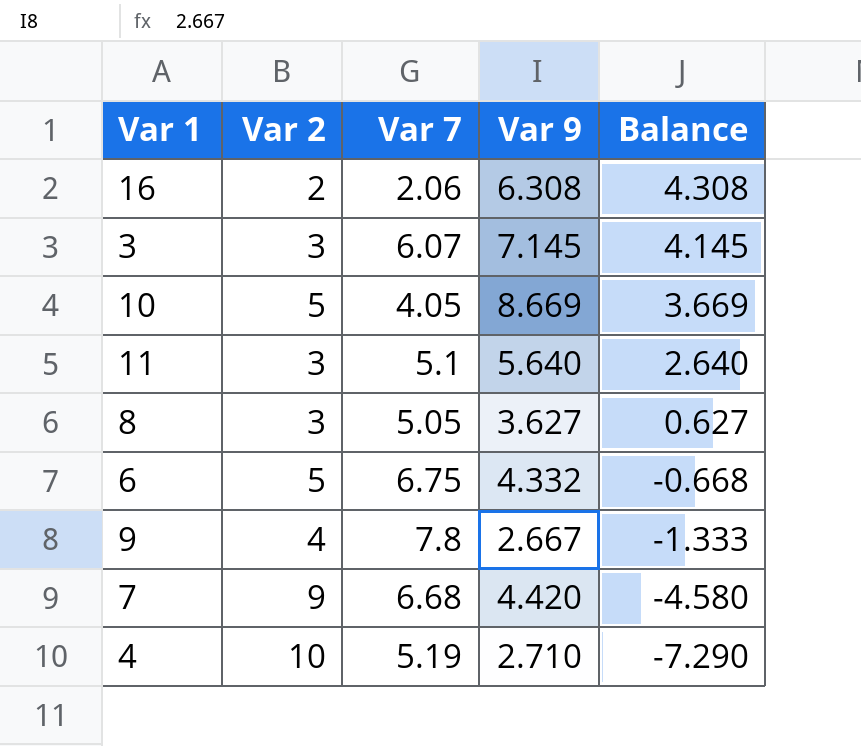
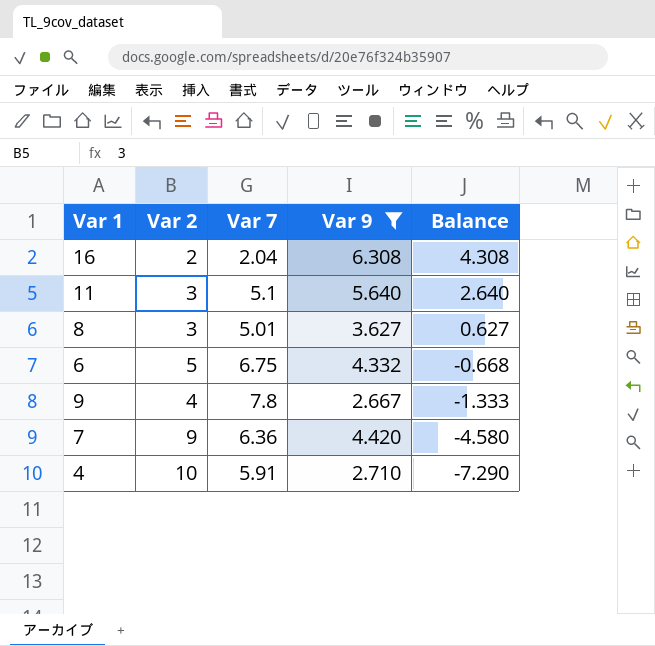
filter: none -> Var 9 <= 6.308
16 | Var 7: 2.06 -> 2.04
8 | Var 7: 5.05 -> 5.01
7 | Var 7: 6.68 -> 6.36
4 | Var 7: 5.19 -> 5.91

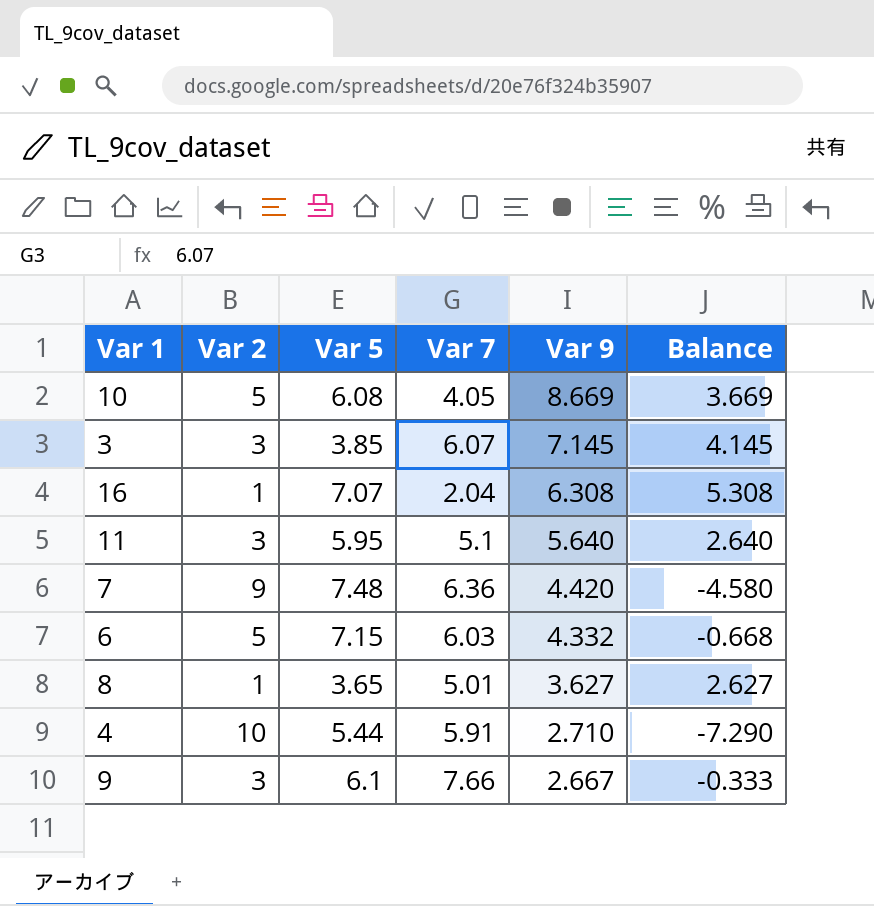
filter: Var 9 <= 6.308 -> none
row order: Balance descending -> Var 9 descending
column Var 5 | position: none -> 3
16 | Var 2: 2 -> 1
16 | Balance: 4.308 -> 5.308
6 | Var 7: 6.75 -> 6.03
8 | Var 2: 3 -> 1
8 | Balance: 0.627 -> 2.627
9 | Var 2: 4 -> 3
9 | Var 7: 7.8 -> 7.66
9 | Balance: -1.333 -> -0.333

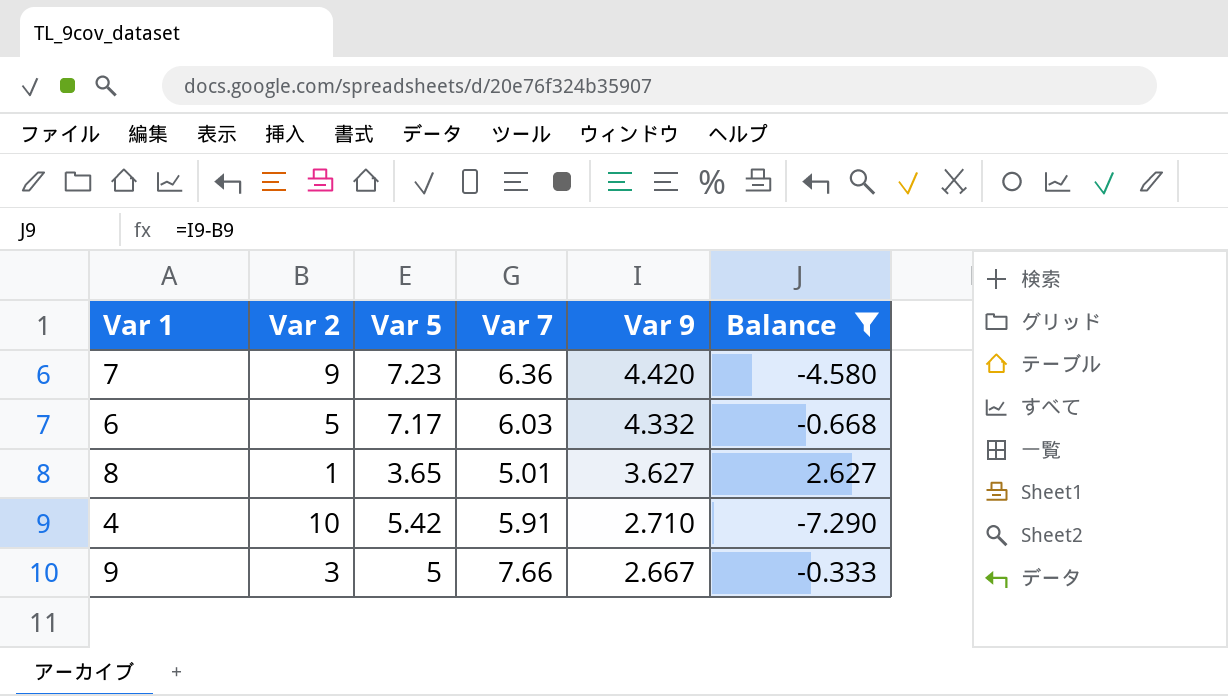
filter: none -> Balance <= 2.627
7 | Var 5: 7.48 -> 7.23
6 | Var 5: 7.15 -> 7.17
4 | Var 5: 5.44 -> 5.42
9 | Var 5: 6.1 -> 5

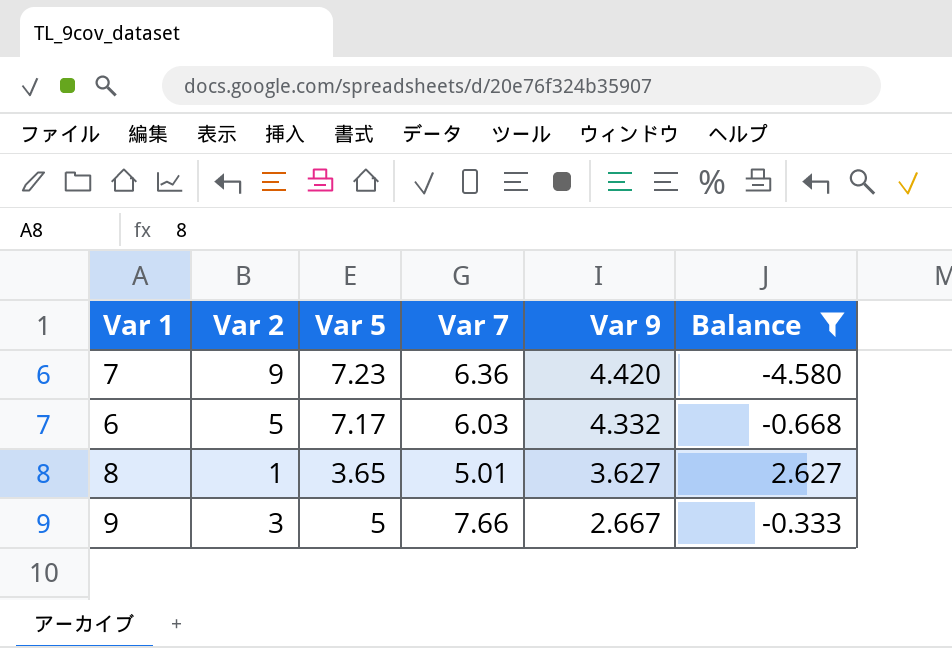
row 4: 10 | 5.42 | 5.91 | 2.710 | -7.290 -> none

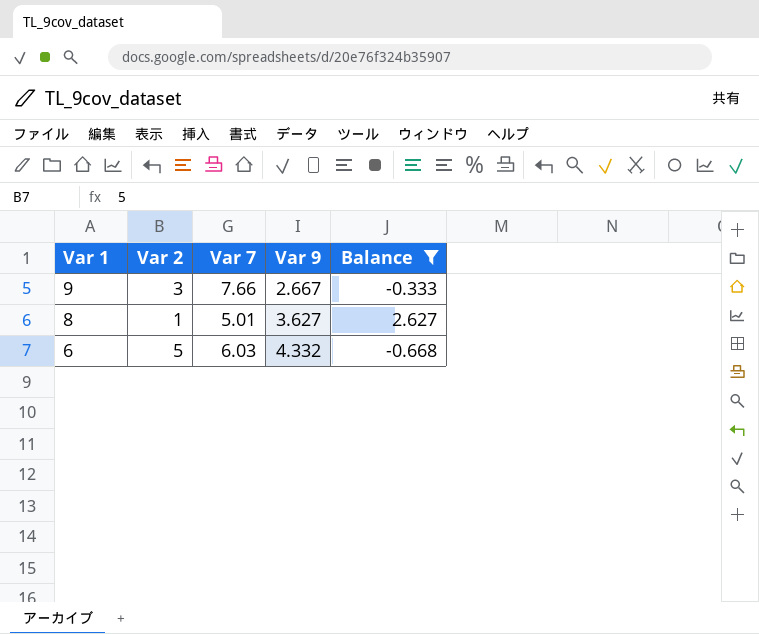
row order: Var 9 descending -> Var 1 descending
column Var 5 | position: 3 -> none
row 7: 9 | 7.23 | 6.36 | 4.420 | -4.580 -> none

